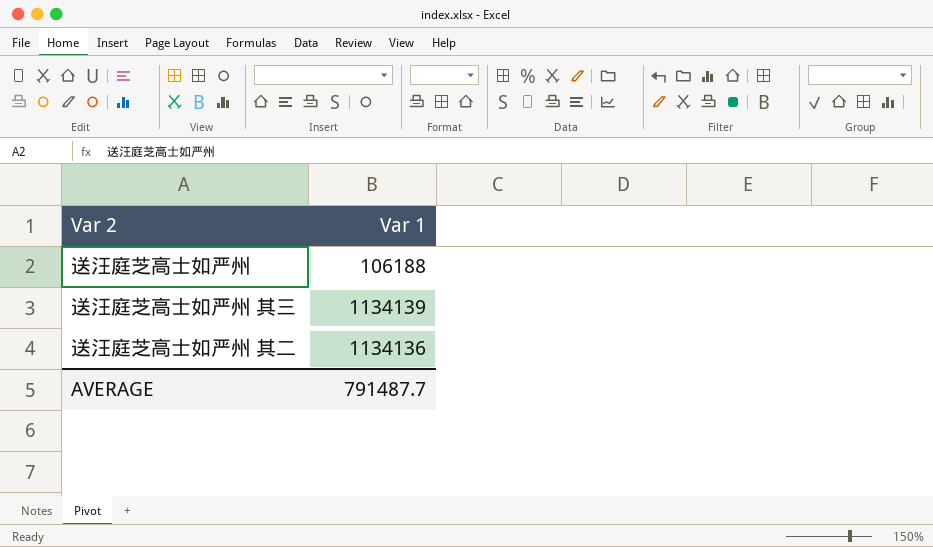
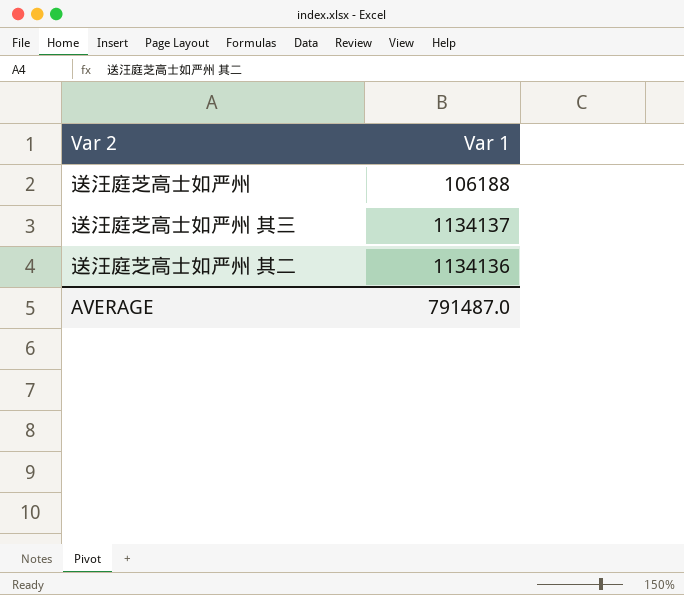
送汪庭芝高士如严州 其三 | Var 1: 1134139 -> 1134137
AVERAGE | Var 1: 791487.7 -> 791487.0

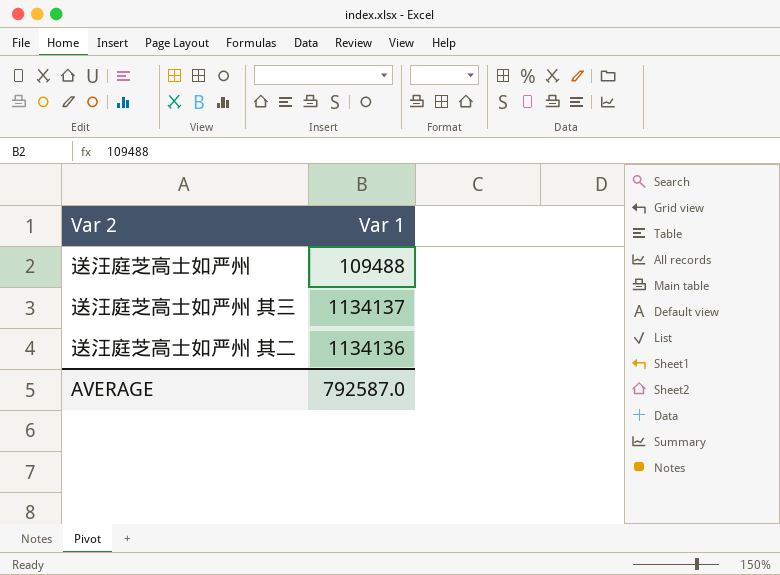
送汪庭芝高士如严州 | Var 1: 106188 -> 109488
AVERAGE | Var 1: 791487.0 -> 792587.0

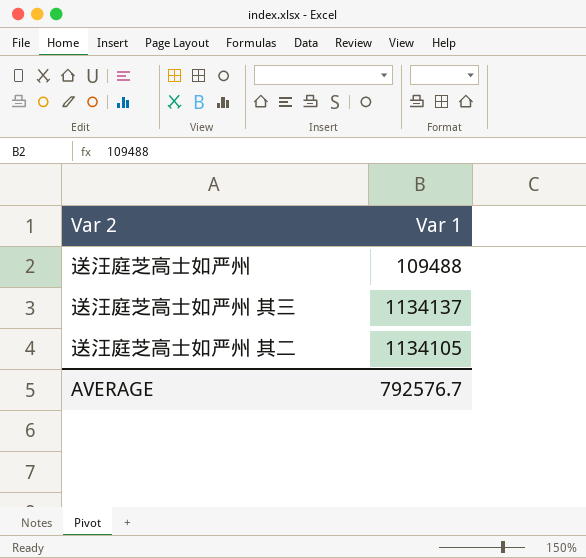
送汪庭芝高士如严州 其二 | Var 1: 1134136 -> 1134105
AVERAGE | Var 1: 792587.0 -> 792576.7

